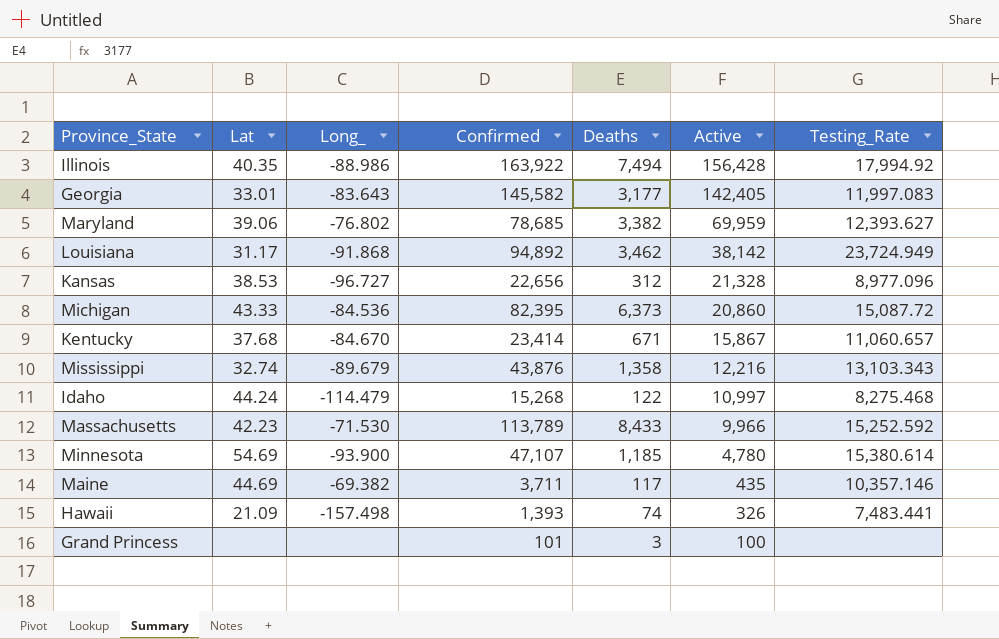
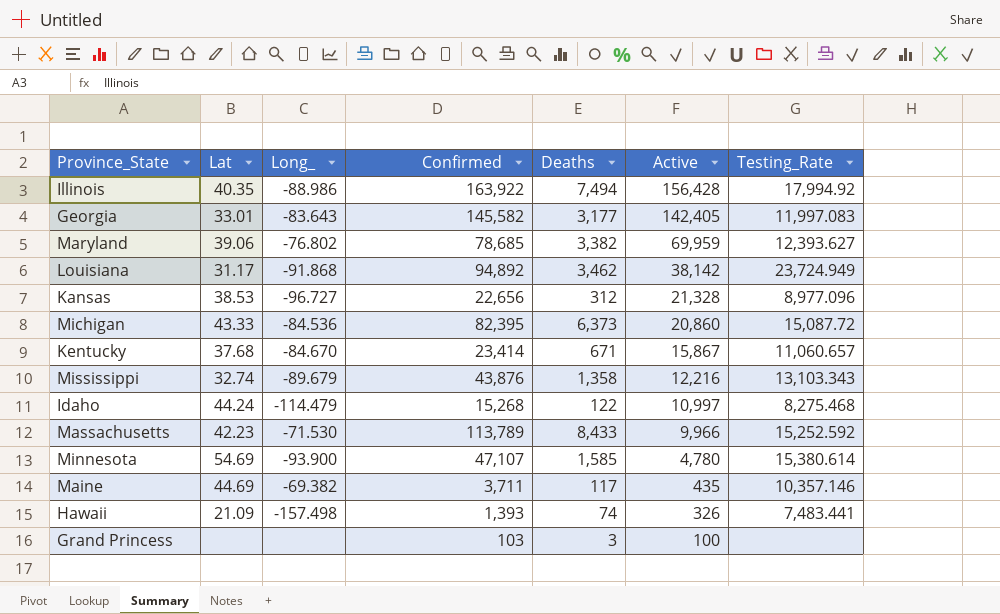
Minnesota | Deaths: 1,185 -> 1,585
Grand Princess | Confirmed: 101 -> 103

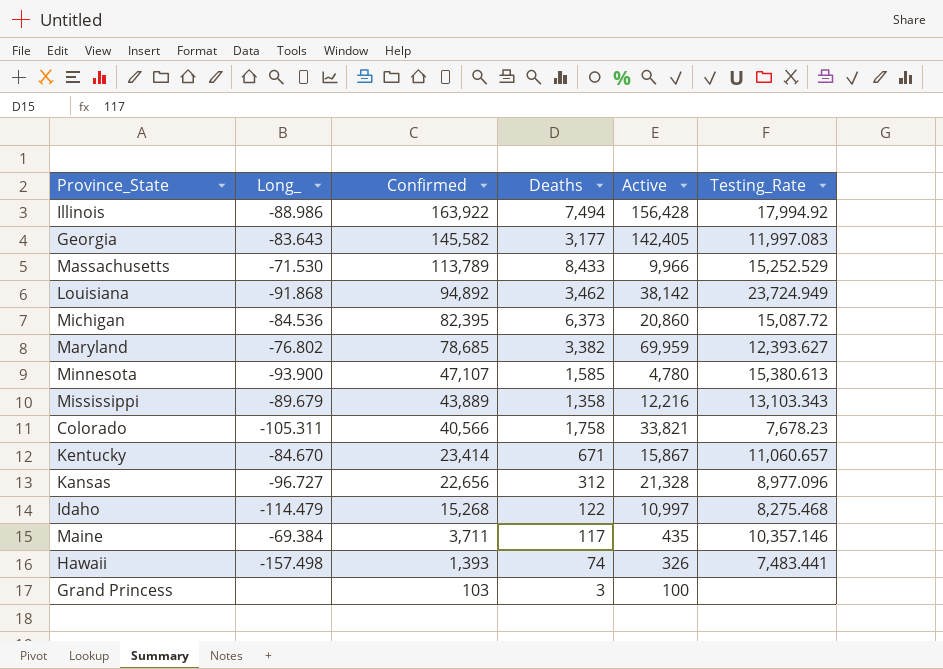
row order: Active descending -> Confirmed descending
column Lat | position: 2 -> none
Massachusetts | Testing_Rate: 15,252.592 -> 15,252.529
Minnesota | Testing_Rate: 15,380.614 -> 15,380.613
Mississippi | Confirmed: 43,876 -> 43,889
row Colorado: none -> -105.311 | 40,566 | 1,758 | 33,821 | 7,678.23
Maine | Long_: -69.382 -> -69.384

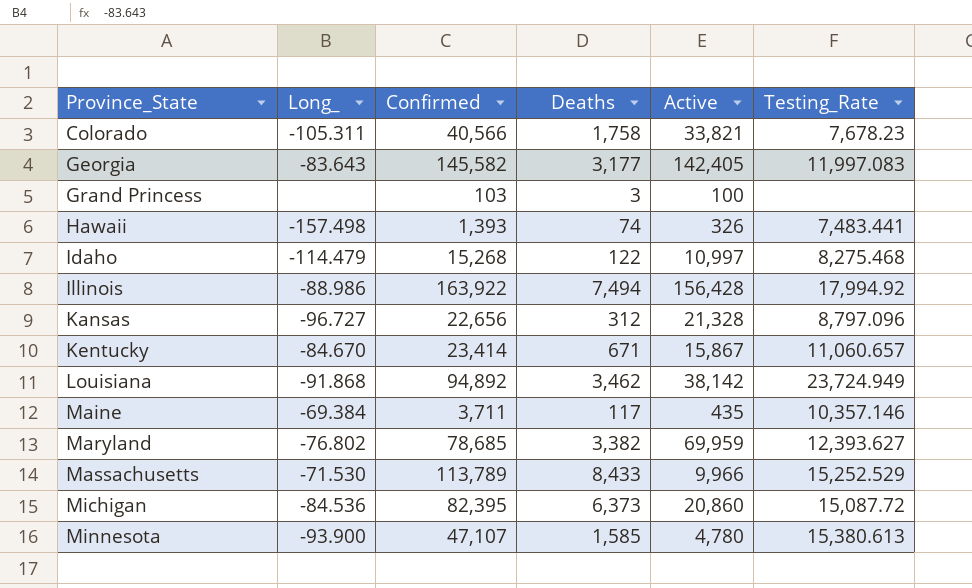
row order: Confirmed descending -> Province_State ascending
row Mississippi: -89.679 | 43,889 | 1,358 | 12,216 | 13,103.343 -> none
Kansas | Testing_Rate: 8,977.096 -> 8,797.096

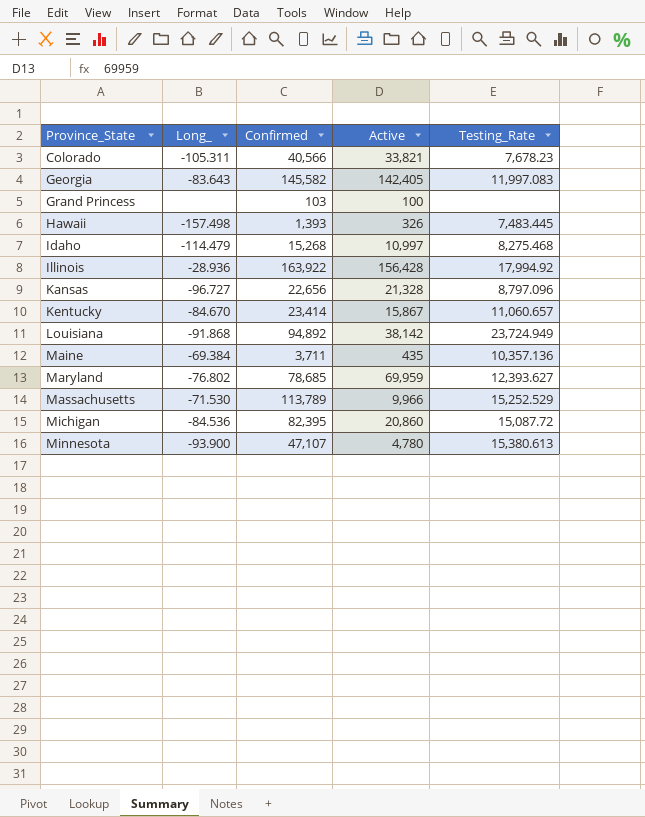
column Deaths | position: 4 -> none
Hawaii | Testing_Rate: 7,483.441 -> 7,483.445
Illinois | Long_: -88.986 -> -28.936
Maine | Testing_Rate: 10,357.146 -> 10,357.136

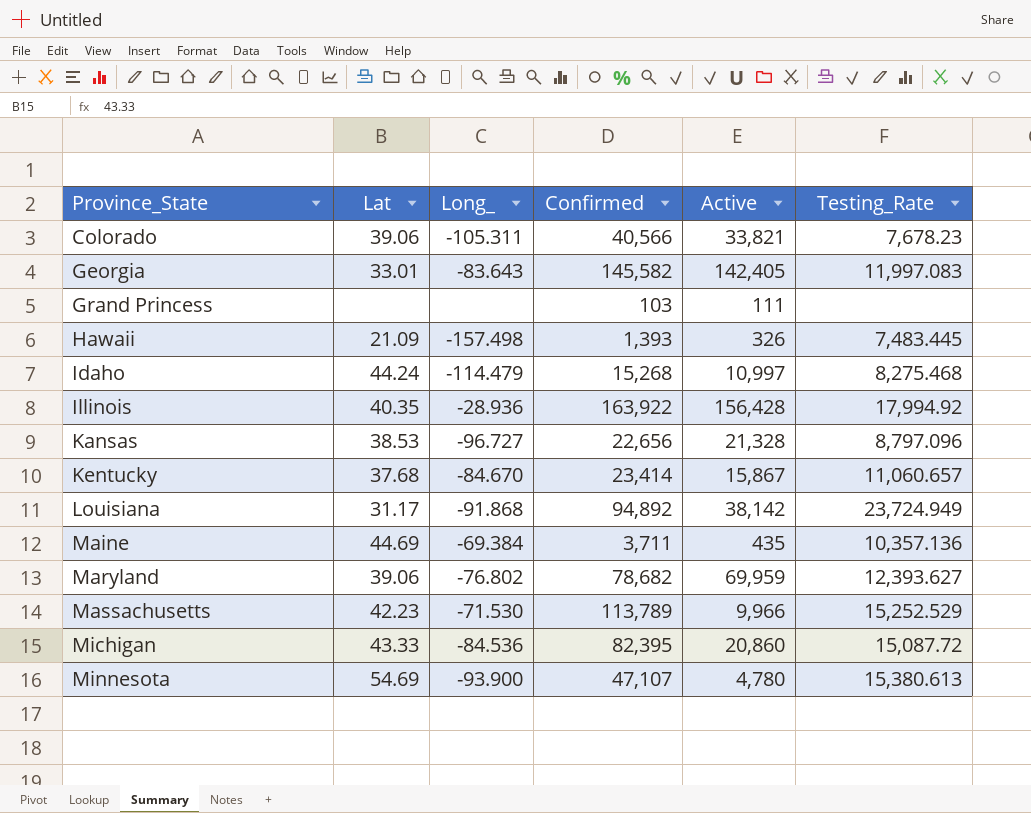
column Lat | position: none -> 2
Grand Princess | Active: 100 -> 111
Maryland | Confirmed: 78,685 -> 78,682

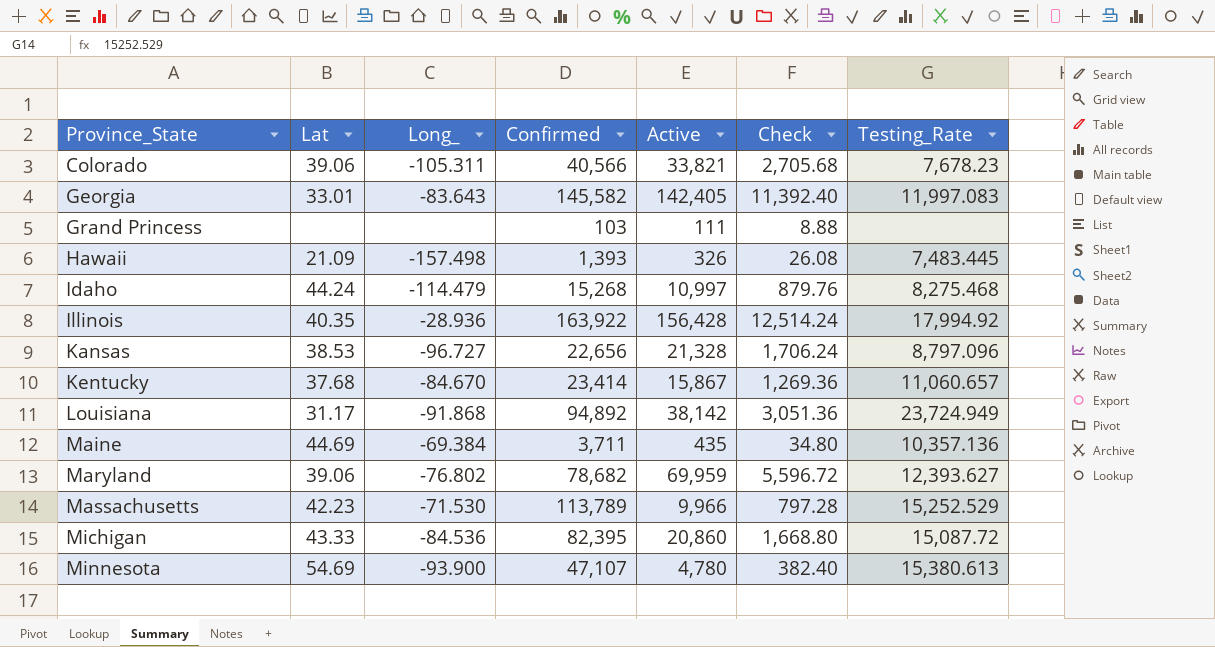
column Check | formula: none -> [Active] * 0.08

